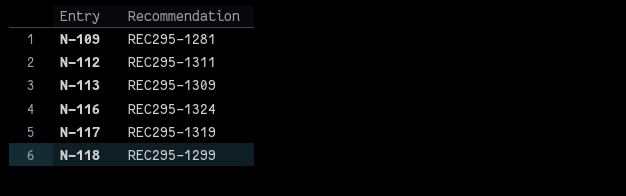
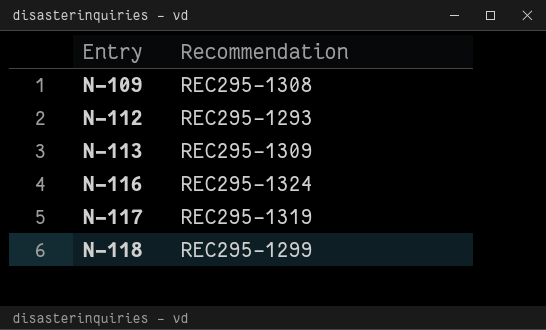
N-109 | Recommendation: REC295-1281 -> REC295-1308
N-112 | Recommendation: REC295-1311 -> REC295-1293

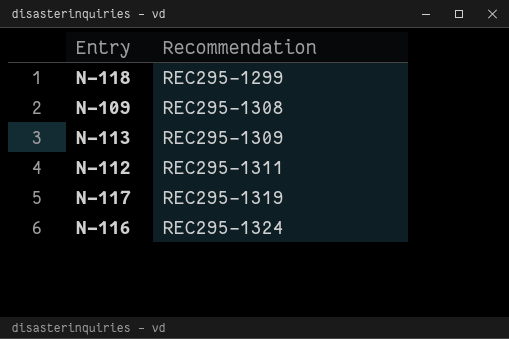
row order: Entry ascending -> Recommendation ascending
N-112 | Recommendation: REC295-1293 -> REC295-1311

